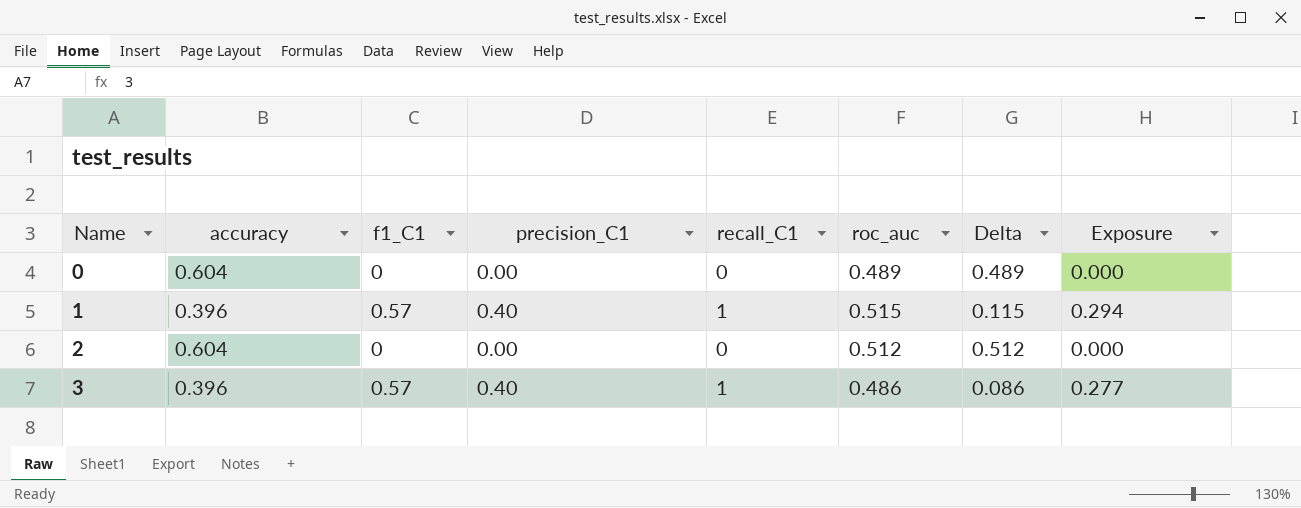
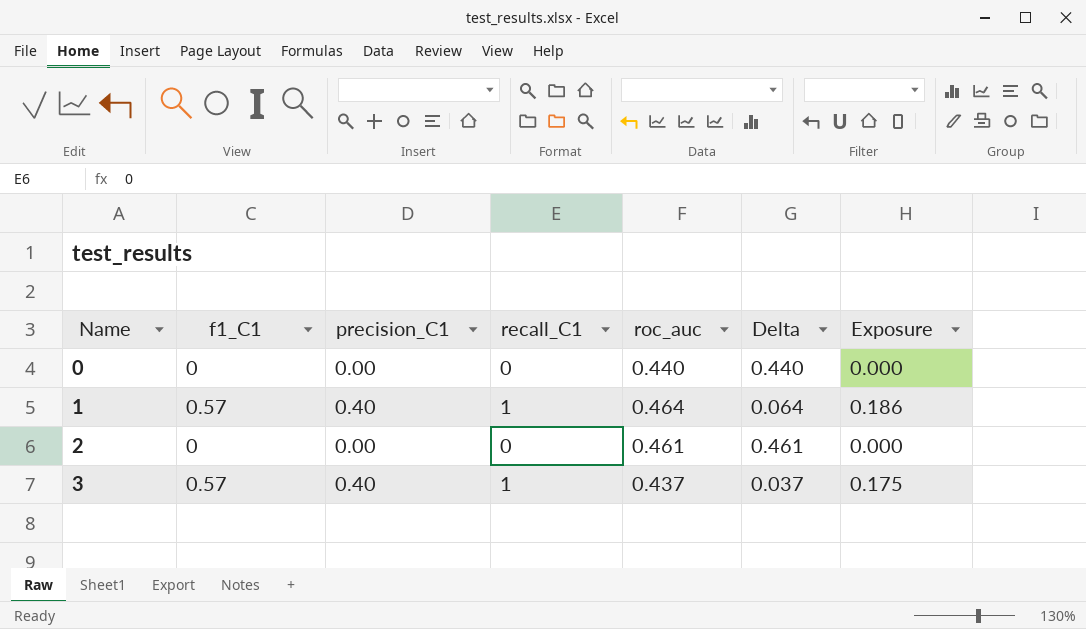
column accuracy | position: 2 -> none
column Exposure | formula: [f1_C1] * [roc_auc] -> [precision_C1] * [roc_auc]
0 | roc_auc: 0.489 -> 0.440
0 | Delta: 0.489 -> 0.440
1 | roc_auc: 0.515 -> 0.464
1 | Delta: 0.115 -> 0.064
2 | roc_auc: 0.512 -> 0.461
2 | Delta: 0.512 -> 0.461
3 | roc_auc: 0.486 -> 0.437
3 | Delta: 0.086 -> 0.037

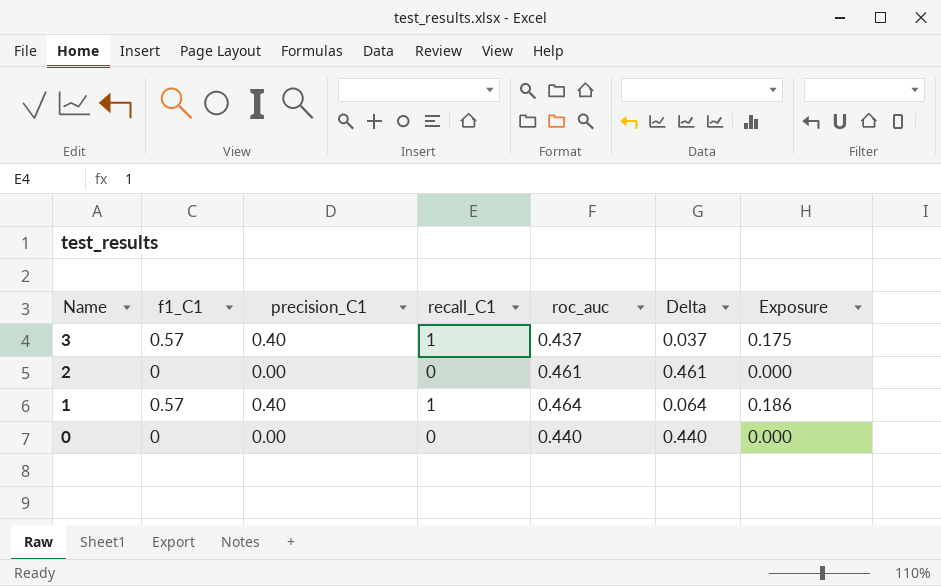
row order: Name ascending -> Name descending

